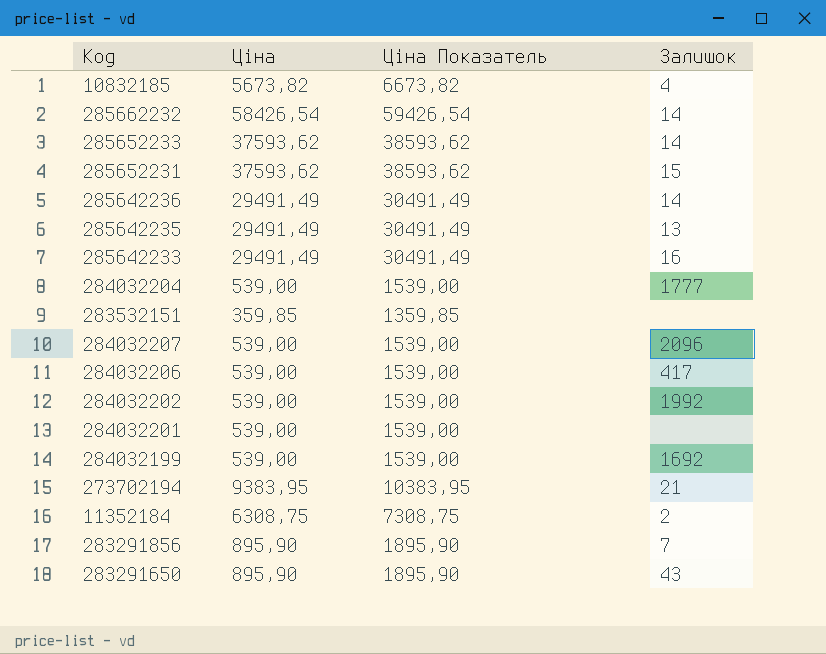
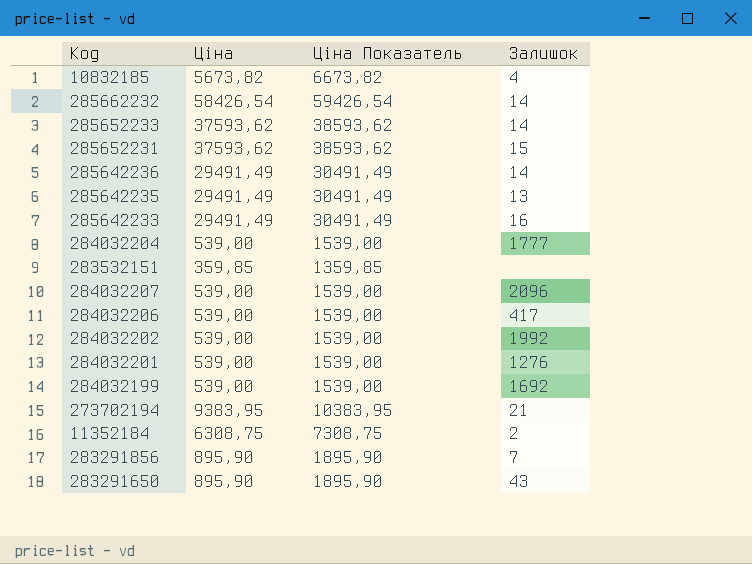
284032201 | Залишок: none -> 1276

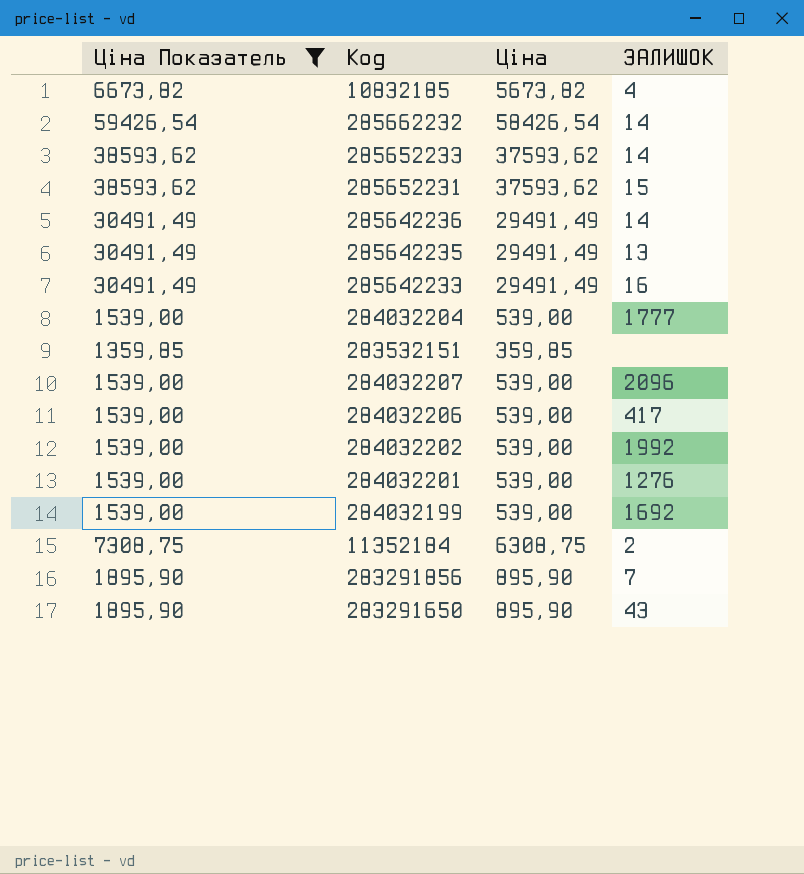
filter: none -> Ціна Показатель != 10383,95
column Ціна Показатель | position: 3 -> 1
column name: Залишок -> ЗАЛИШОК

